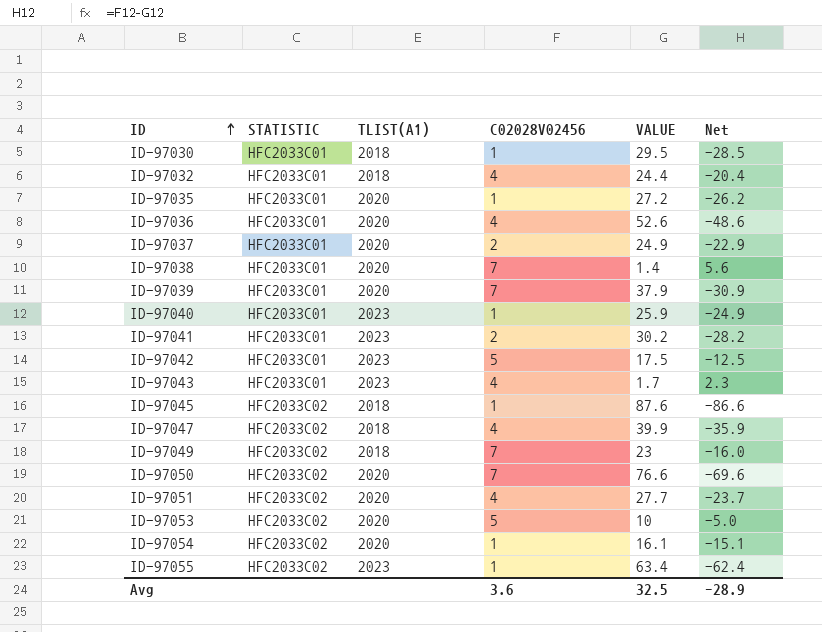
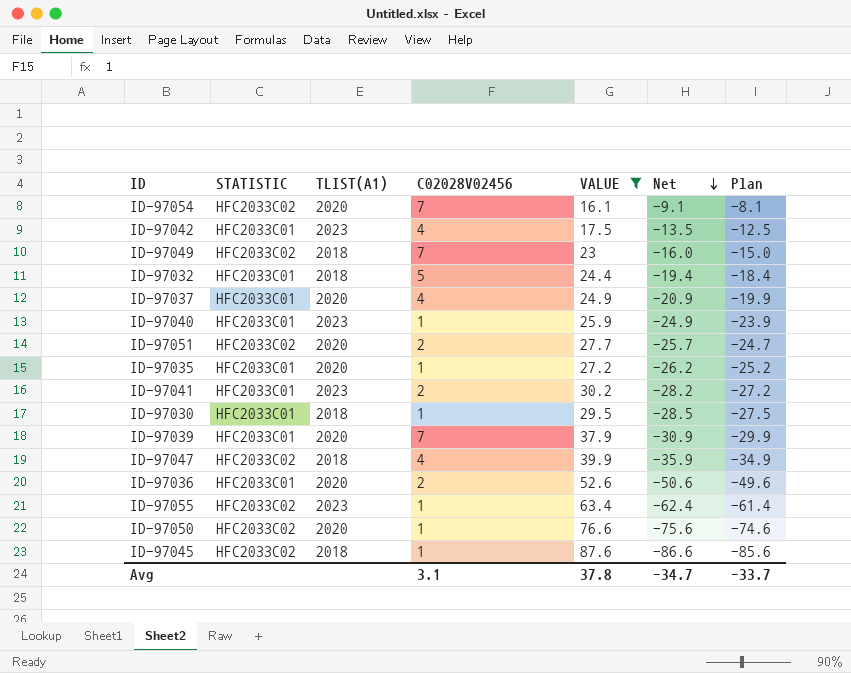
filter: none -> VALUE >= 16.1
row order: ID ascending -> Net descending
column Plan | formula: none -> [Net] + 1
ID-97054 | C02028V02456: 1 -> 7
ID-97054 | Net: -15.1 -> -9.1
ID-97042 | C02028V02456: 5 -> 4
ID-97042 | Net: -12.5 -> -13.5
ID-97032 | C02028V02456: 4 -> 5
ID-97032 | Net: -20.4 -> -19.4
ID-97037 | C02028V02456: 2 -> 4
ID-97037 | Net: -22.9 -> -20.9
ID-97051 | C02028V02456: 4 -> 2
ID-97051 | Net: -23.7 -> -25.7
ID-97036 | C02028V02456: 4 -> 2
ID-97036 | Net: -48.6 -> -50.6
ID-97050 | C02028V02456: 7 -> 1
ID-97050 | Net: -69.6 -> -75.6
Avg | C02028V02456: 3.6 -> 3.1
Avg | VALUE: 32.5 -> 37.8
Avg | Net: -28.9 -> -34.7

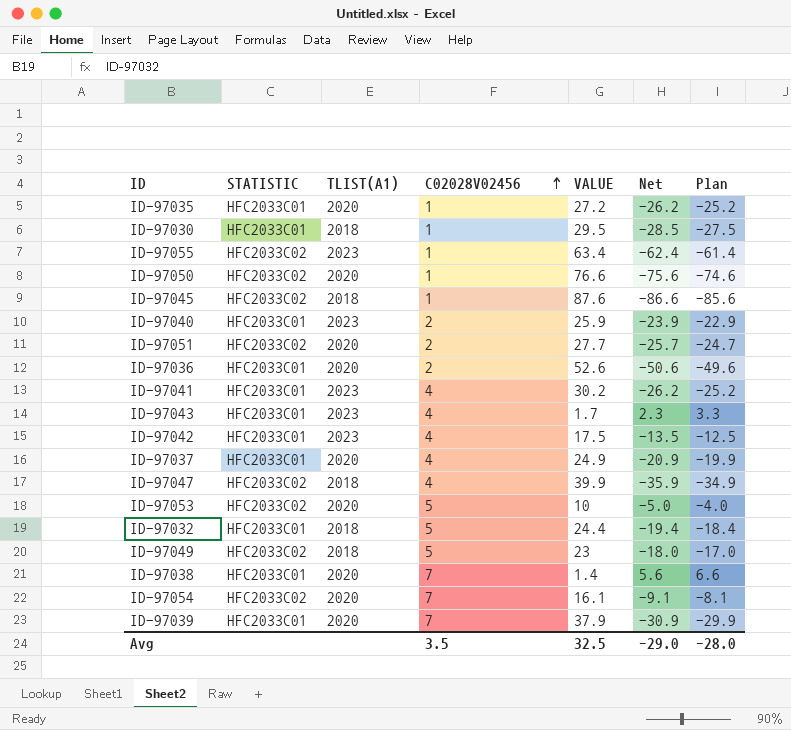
filter: VALUE >= 16.1 -> none
row order: Net descending -> C02028V02456 ascending
ID-97040 | C02028V02456: 1 -> 2
ID-97040 | Net: -24.9 -> -23.9
ID-97040 | Plan: -23.9 -> -22.9
ID-97041 | C02028V02456: 2 -> 4
ID-97041 | Net: -28.2 -> -26.2
ID-97041 | Plan: -27.2 -> -25.2
ID-97049 | C02028V02456: 7 -> 5
ID-97049 | Net: -16.0 -> -18.0
ID-97049 | Plan: -15.0 -> -17.0
Avg | C02028V02456: 3.1 -> 3.5
Avg | VALUE: 37.8 -> 32.5
Avg | Net: -34.7 -> -29.0
Avg | Plan: -33.7 -> -28.0

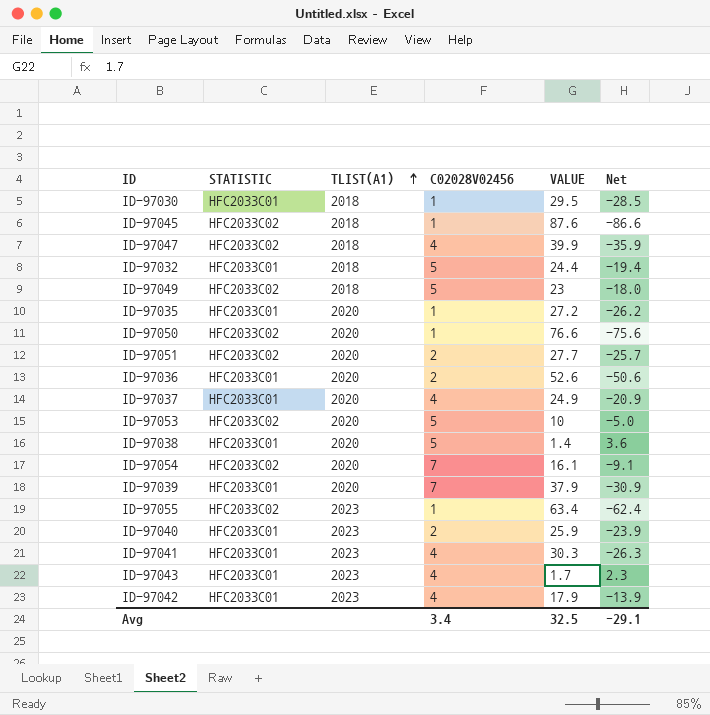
row order: C02028V02456 ascending -> TLIST(A1) ascending
column Plan | formula: [Net] + 1 -> none
ID-97038 | C02028V02456: 7 -> 5
ID-97038 | Net: 5.6 -> 3.6
ID-97041 | VALUE: 30.2 -> 30.3
ID-97041 | Net: -26.2 -> -26.3
ID-97042 | VALUE: 17.5 -> 17.9
ID-97042 | Net: -13.5 -> -13.9
Avg | C02028V02456: 3.5 -> 3.4
Avg | Net: -29.0 -> -29.1

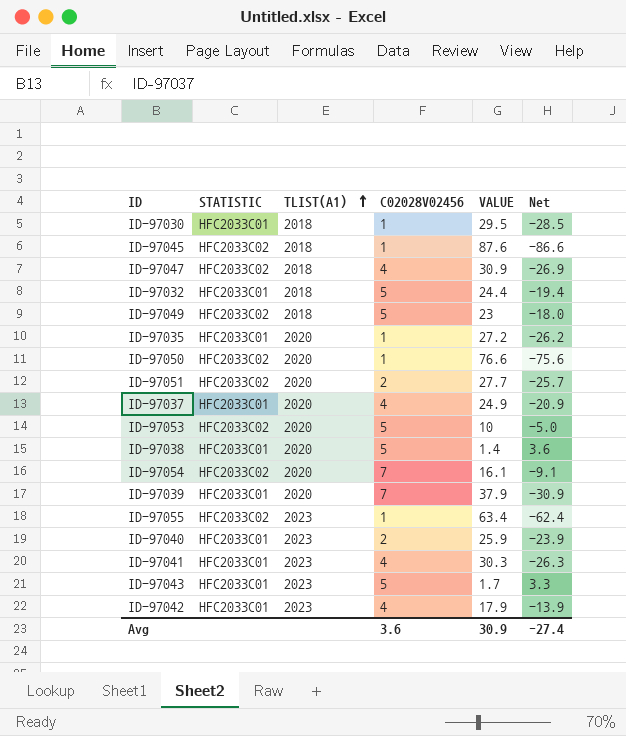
row ID-97036: HFC2033C01 | 2020 | 2 | 52.6 | -50.6 -> none
ID-97047 | VALUE: 39.9 -> 30.9
ID-97047 | Net: -35.9 -> -26.9
ID-97043 | C02028V02456: 4 -> 5
ID-97043 | Net: 2.3 -> 3.3
Avg | C02028V02456: 3.4 -> 3.6
Avg | VALUE: 32.5 -> 30.9
Avg | Net: -29.1 -> -27.4

